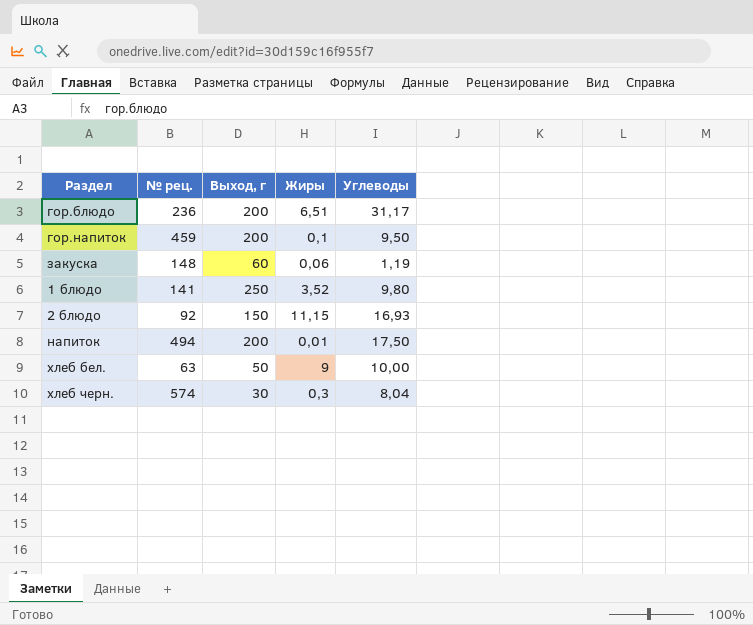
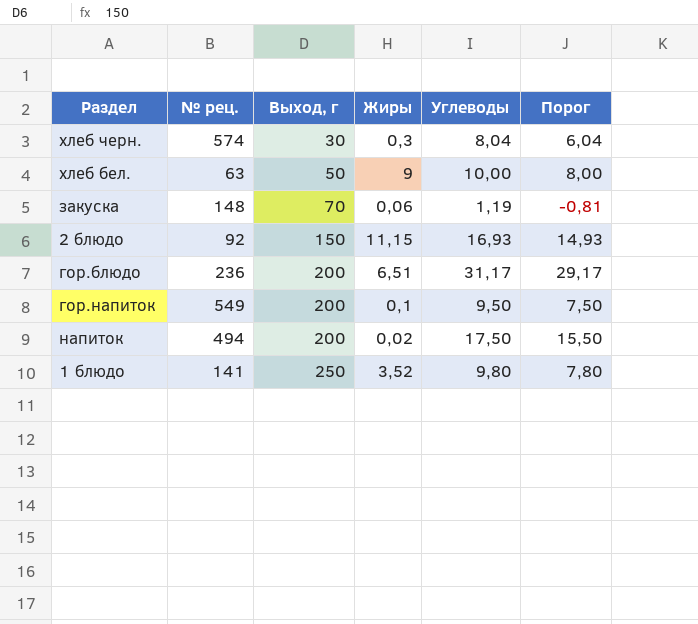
row order: none -> Выход, г ascending
column Порог | formula: none -> [Углеводы] - 2
закуска | Выход, г: 60 -> 70
гор.напиток | № рец.: 459 -> 549
напиток | Жиры: 0,01 -> 0,02

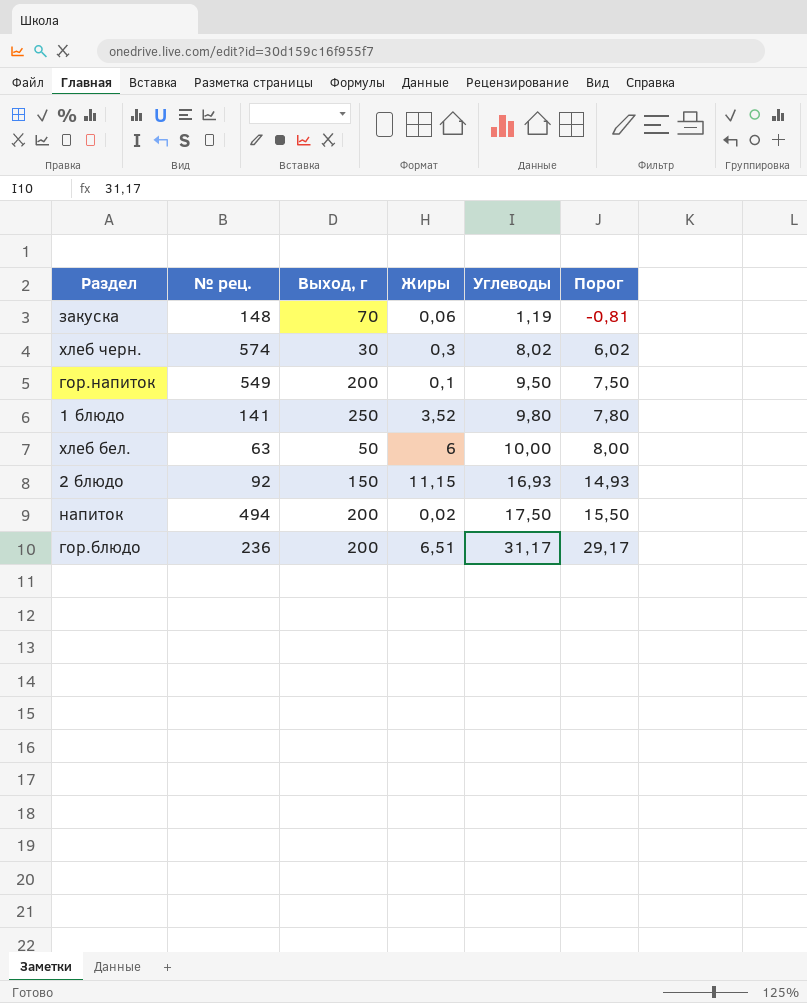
row order: Выход, г ascending -> Углеводы ascending
хлеб черн. | Углеводы: 8,04 -> 8,02
хлеб черн. | Порог: 6,04 -> 6,02
хлеб бел. | Жиры: 9 -> 6

